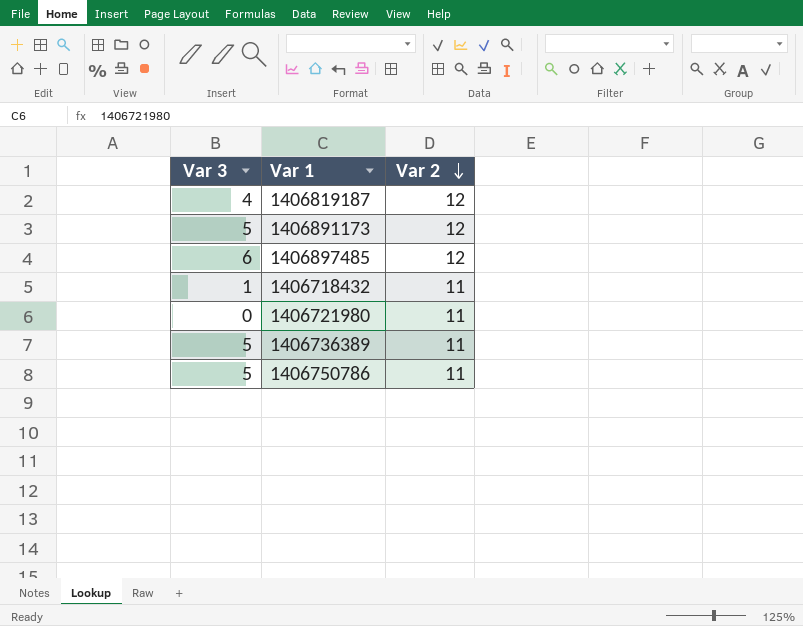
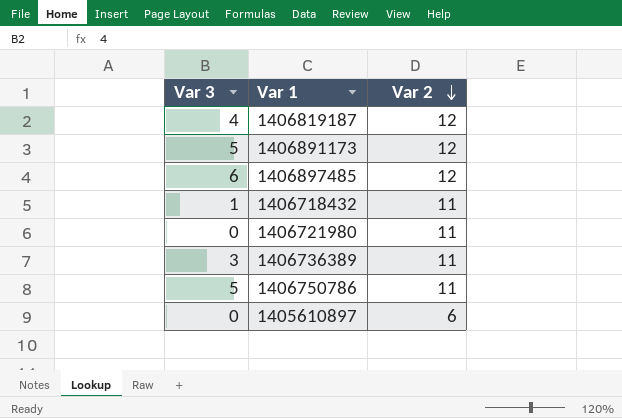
1406736389 | Var 3: 5 -> 3
row 1405610897: none -> 0 | 6

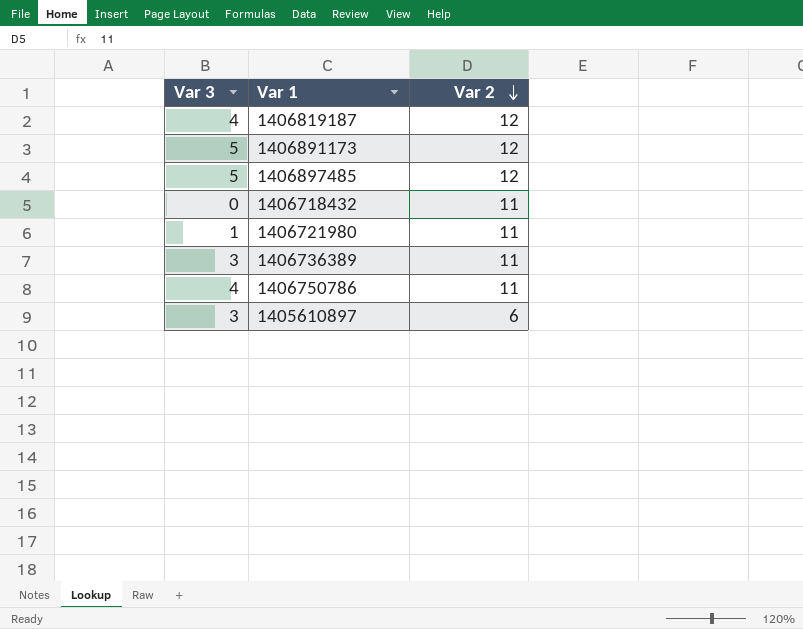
1406897485 | Var 3: 6 -> 5
1406718432 | Var 3: 1 -> 0
1406721980 | Var 3: 0 -> 1
1406750786 | Var 3: 5 -> 4
1405610897 | Var 3: 0 -> 3

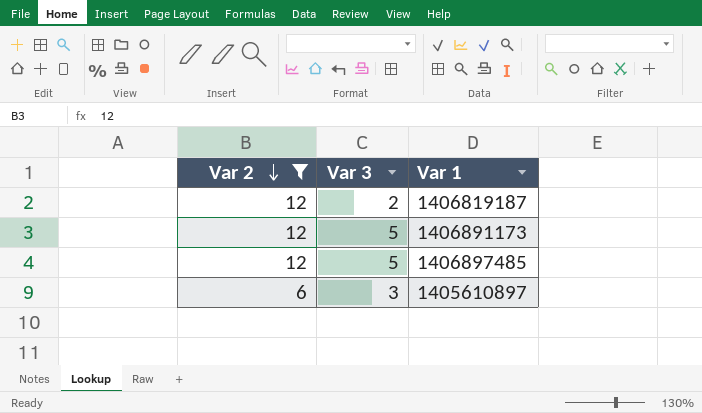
filter: none -> Var 2 != 11
column Var 2 | position: 3 -> 1
1406819187 | Var 3: 4 -> 2

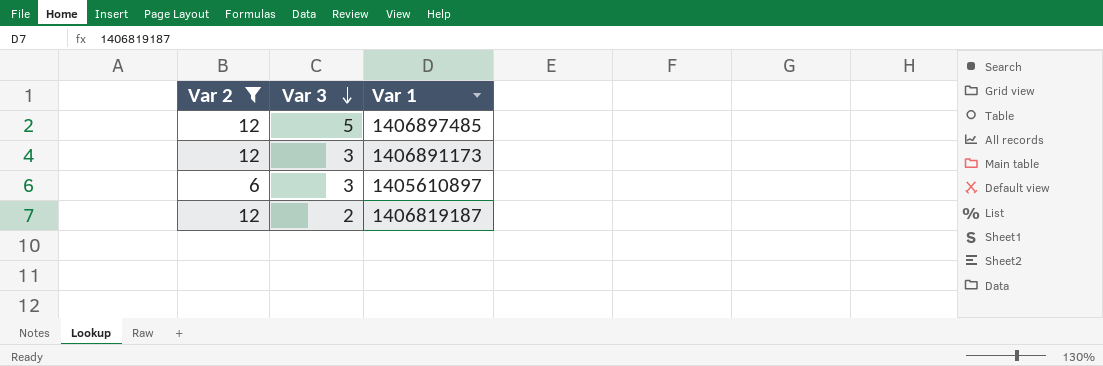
row order: Var 2 descending -> Var 3 descending
1406891173 | Var 3: 5 -> 3

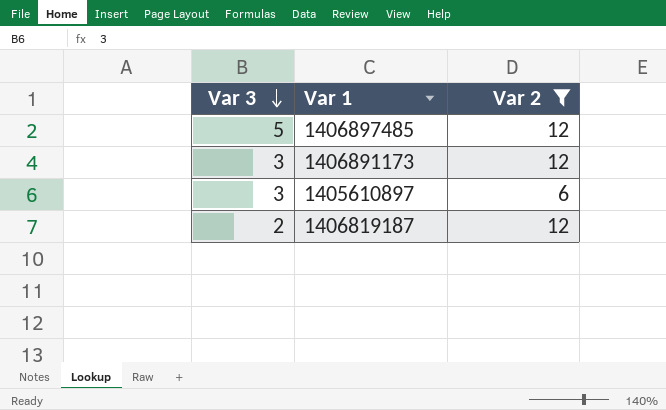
column Var 2 | position: 1 -> 3

